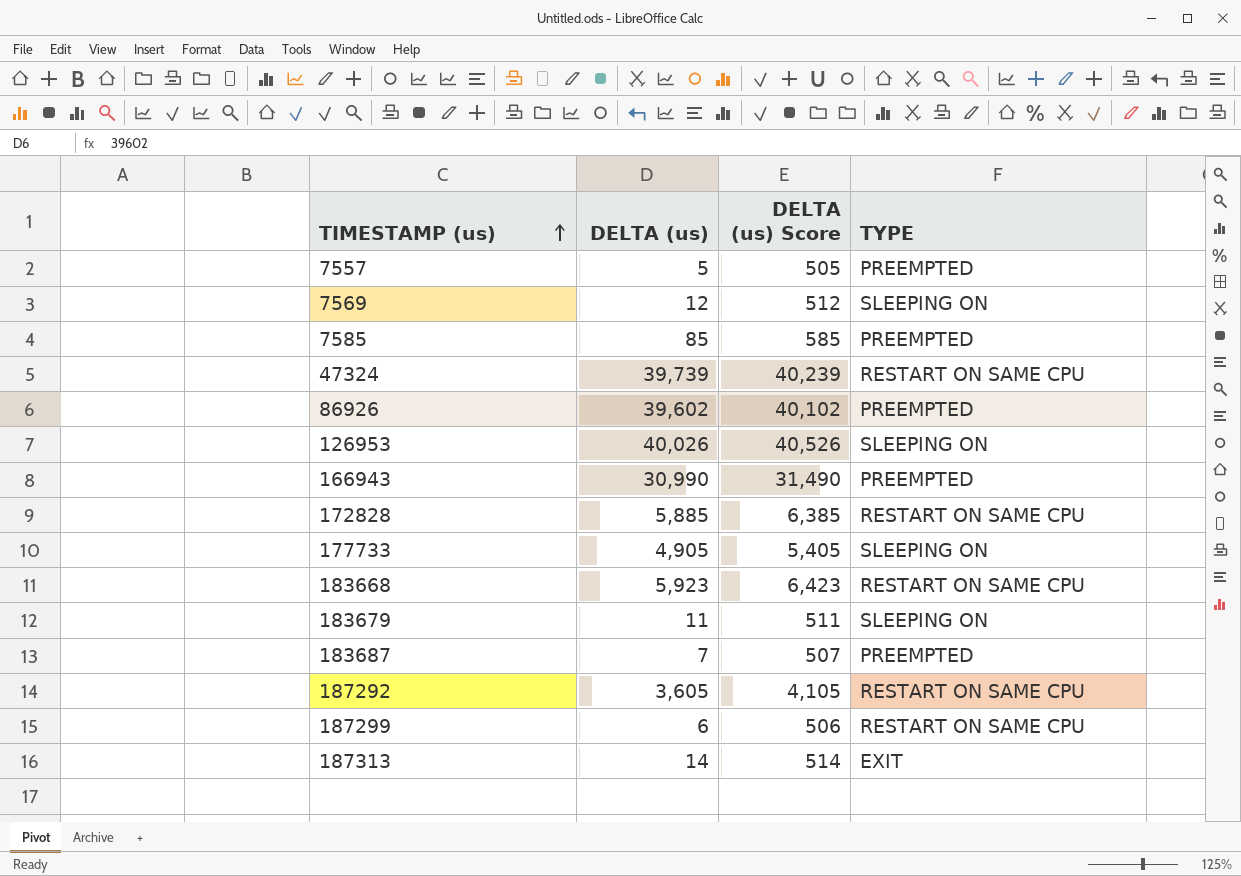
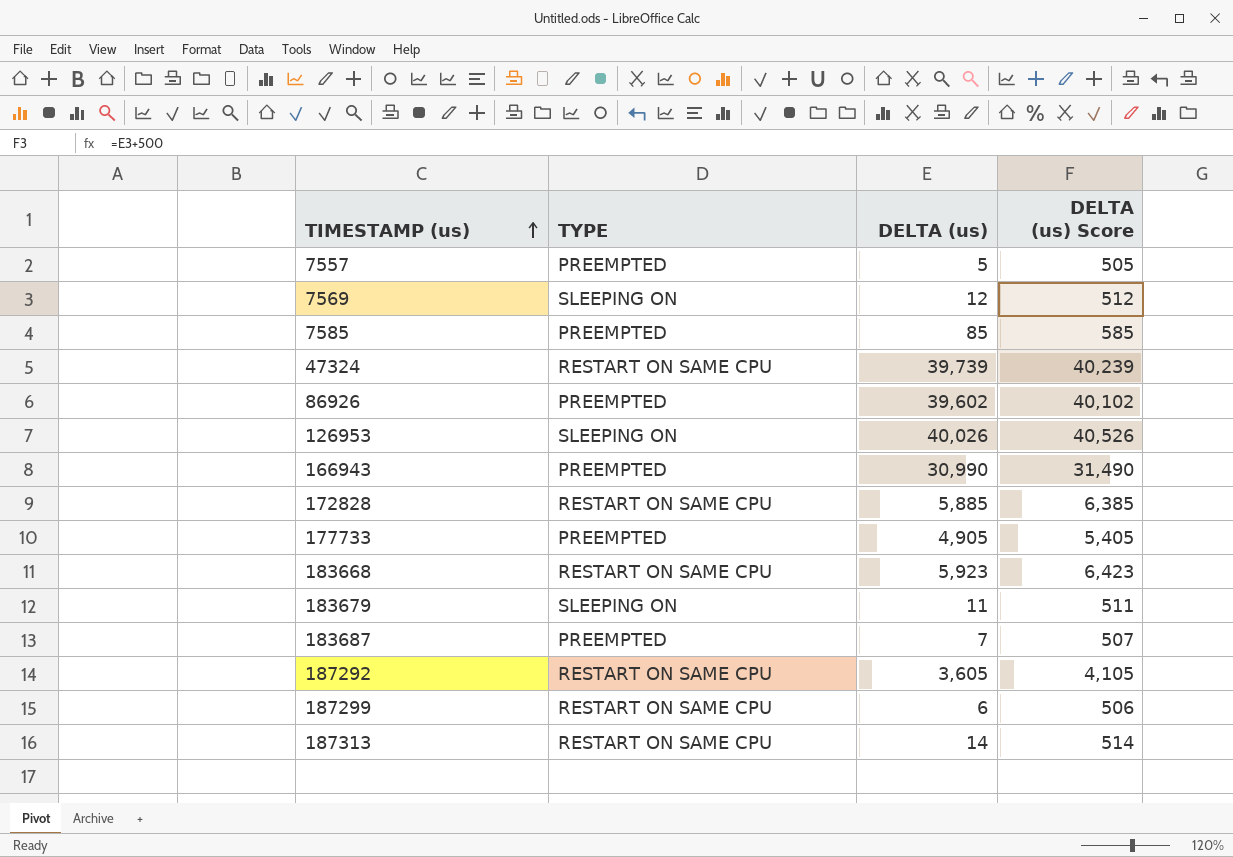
column TYPE | position: 4 -> 2
177733 | TYPE: SLEEPING ON -> PREEMPTED
187313 | TYPE: EXIT -> RESTART ON SAME CPU

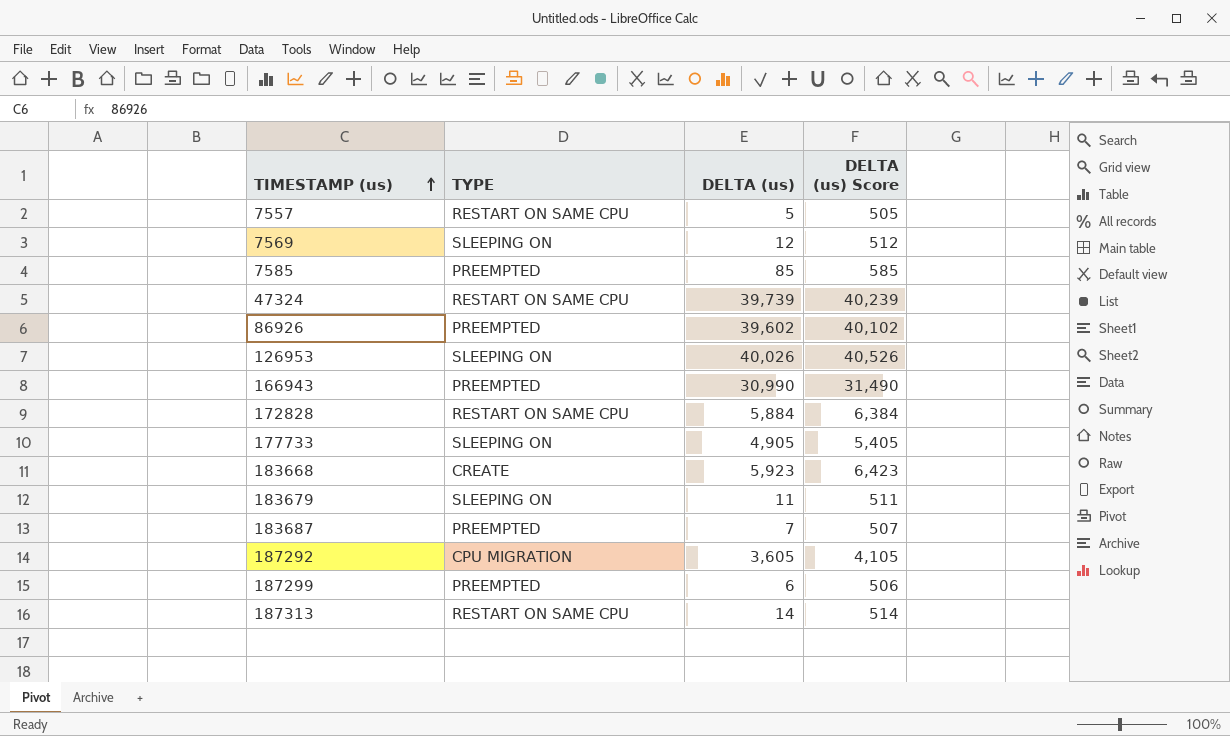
7557 | TYPE: PREEMPTED -> RESTART ON SAME CPU
172828 | DELTA (us): 5,885 -> 5,884
172828 | DELTA (us) Score: 6,385 -> 6,384
177733 | TYPE: PREEMPTED -> SLEEPING ON
183668 | TYPE: RESTART ON SAME CPU -> CREATE
187292 | TYPE: RESTART ON SAME CPU -> CPU MIGRATION
187299 | TYPE: RESTART ON SAME CPU -> PREEMPTED

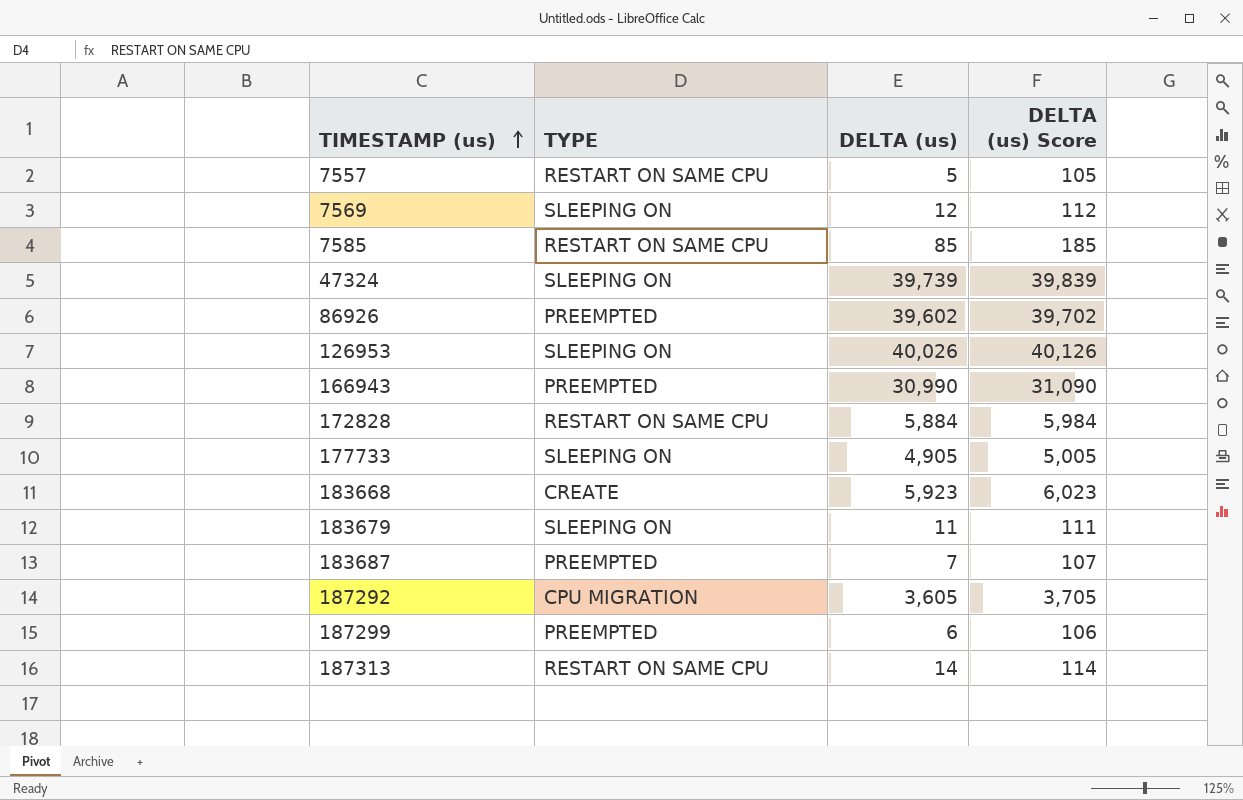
column DELTA (us) Score | formula: [DELTA (us)] + 500 -> [DELTA (us)] + 100
7585 | TYPE: PREEMPTED -> RESTART ON SAME CPU
47324 | TYPE: RESTART ON SAME CPU -> SLEEPING ON

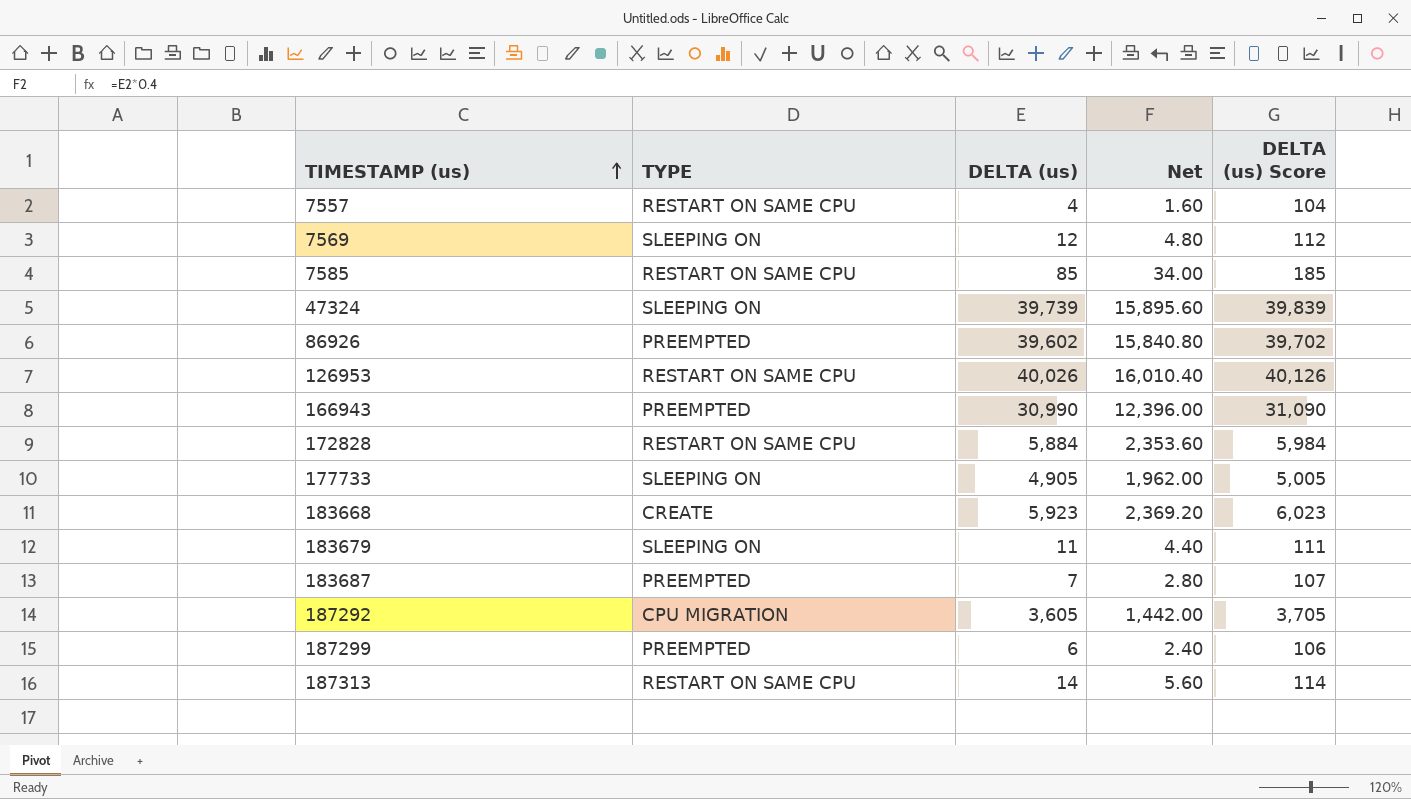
column Net | formula: none -> [DELTA (us)] * 0.4
7557 | DELTA (us): 5 -> 4
7557 | DELTA (us) Score: 105 -> 104
126953 | TYPE: SLEEPING ON -> RESTART ON SAME CPU

